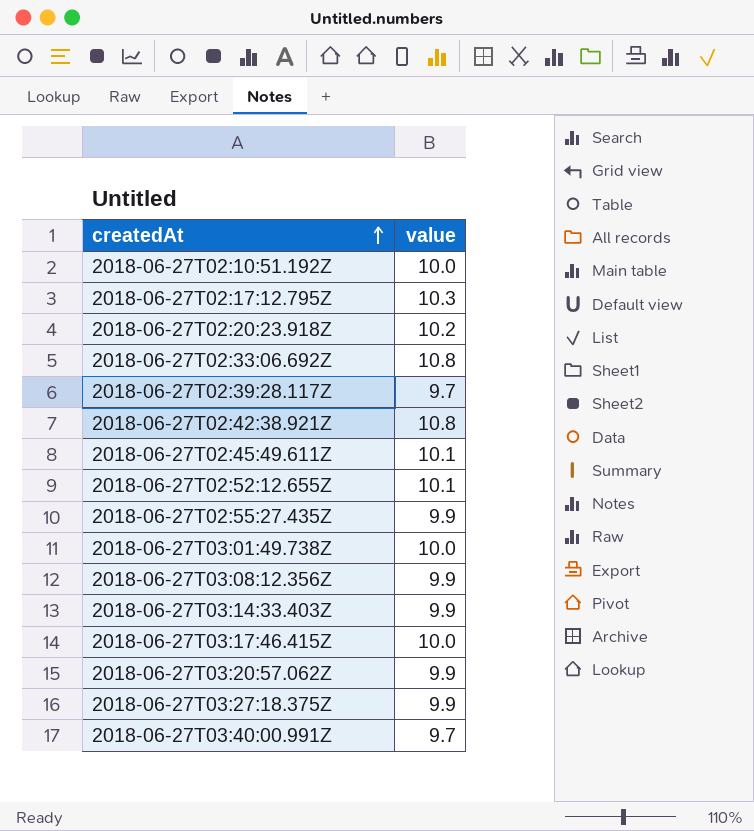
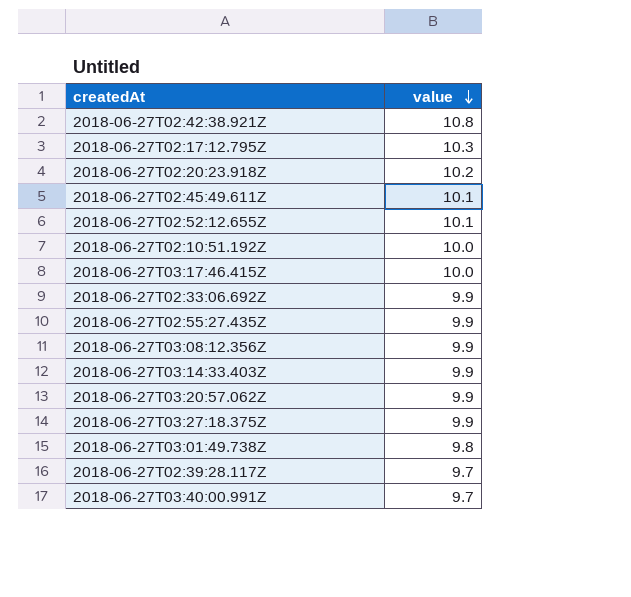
row order: createdAt ascending -> value descending
2018-06-27T02:33:06.692Z | value: 10.8 -> 9.9
2018-06-27T03:01:49.738Z | value: 10.0 -> 9.8

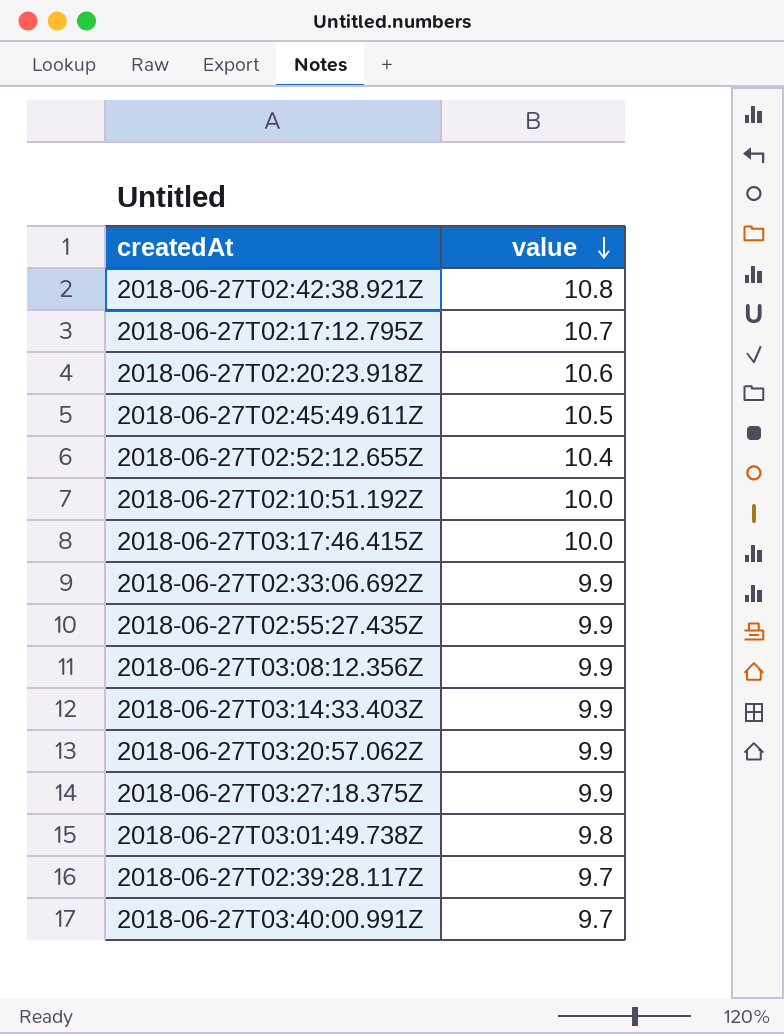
2018-06-27T02:17:12.795Z | value: 10.3 -> 10.7
2018-06-27T02:20:23.918Z | value: 10.2 -> 10.6
2018-06-27T02:45:49.611Z | value: 10.1 -> 10.5
2018-06-27T02:52:12.655Z | value: 10.1 -> 10.4

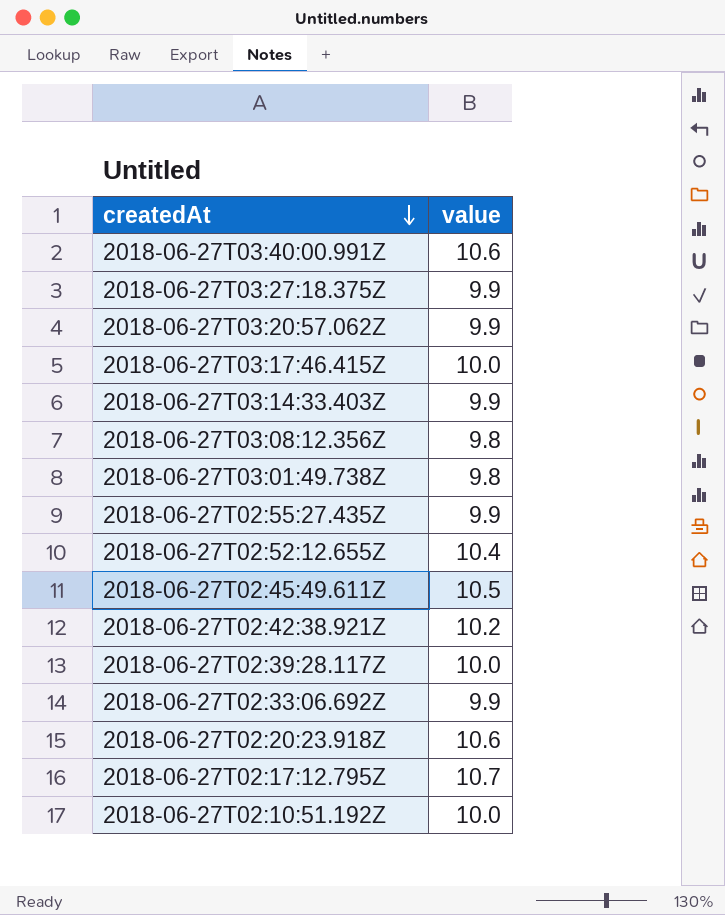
row order: value descending -> createdAt descending
2018-06-27T03:40:00.991Z | value: 9.7 -> 10.6
2018-06-27T03:08:12.356Z | value: 9.9 -> 9.8
2018-06-27T02:42:38.921Z | value: 10.8 -> 10.2
2018-06-27T02:39:28.117Z | value: 9.7 -> 10.0

